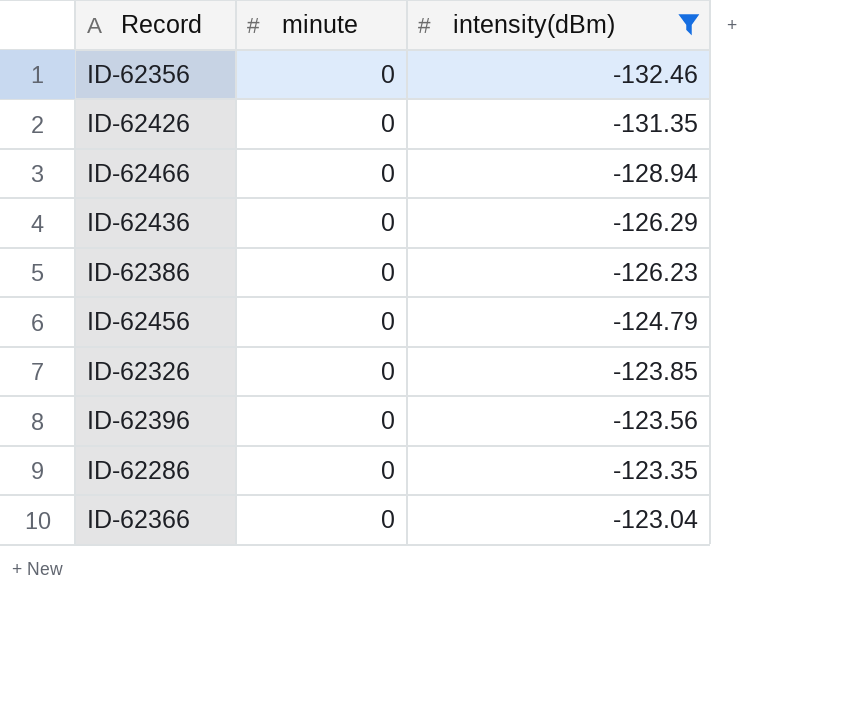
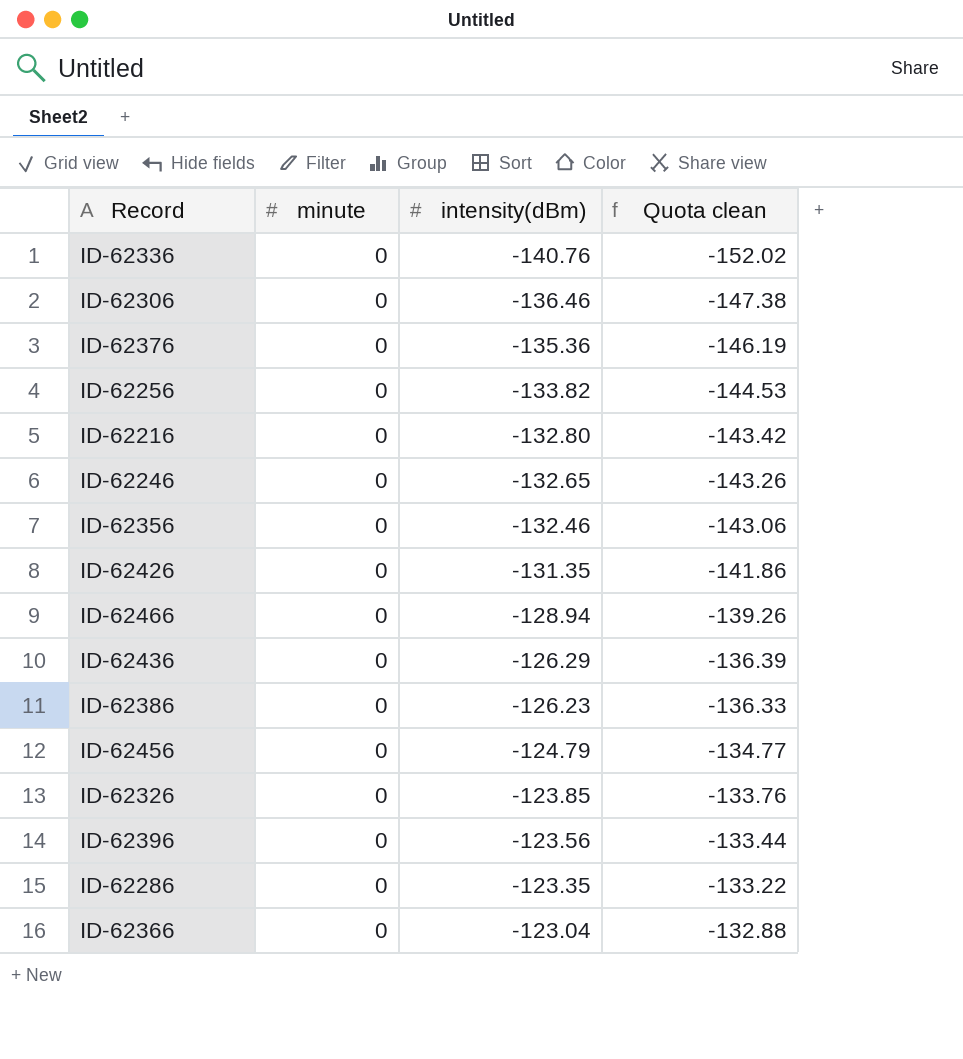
filter: intensity(dBm) >= -132.46 -> none
column Quota clean | formula: none -> [intensity(dBm)] * 1.08

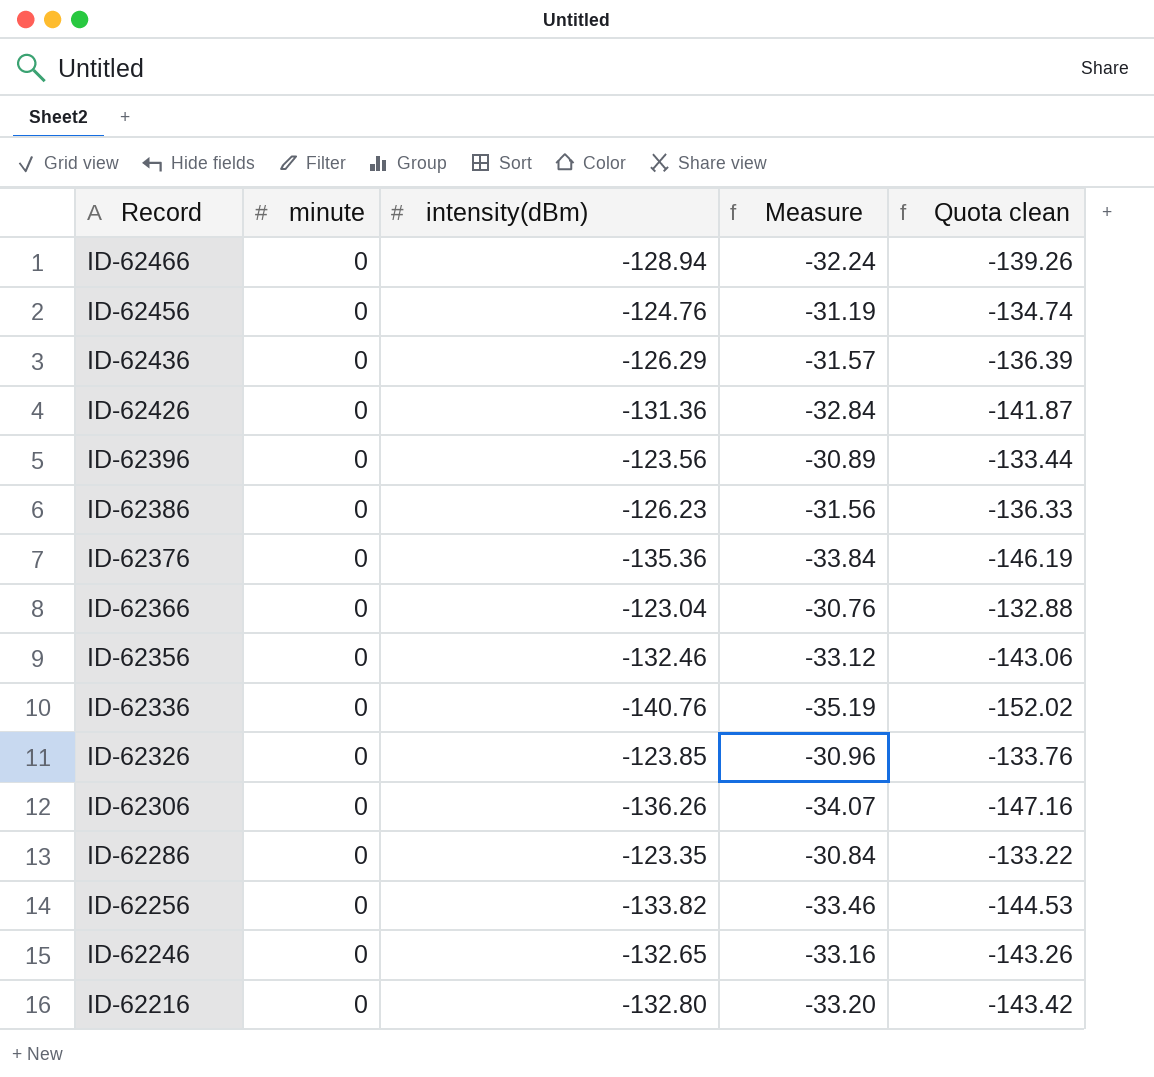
row order: intensity(dBm) ascending -> Record descending
column Measure | formula: none -> [intensity(dBm)] * 0.25
ID-62456 | intensity(dBm): -124.79 -> -124.76
ID-62456 | Quota clean: -134.77 -> -134.74
ID-62426 | intensity(dBm): -131.35 -> -131.36
ID-62426 | Quota clean: -141.86 -> -141.87
ID-62306 | intensity(dBm): -136.46 -> -136.26
ID-62306 | Quota clean: -147.38 -> -147.16

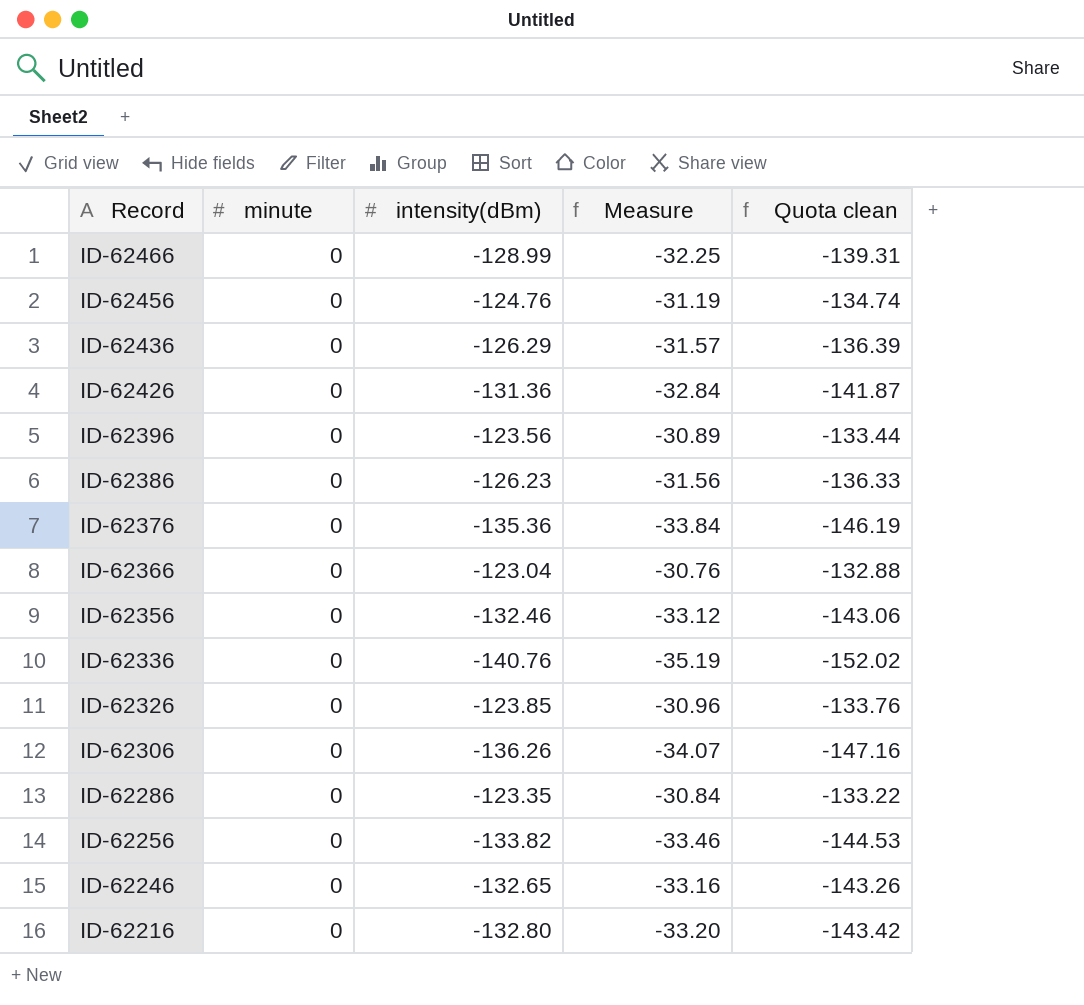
ID-62466 | intensity(dBm): -128.94 -> -128.99
ID-62466 | Measure: -32.24 -> -32.25
ID-62466 | Quota clean: -139.26 -> -139.31

